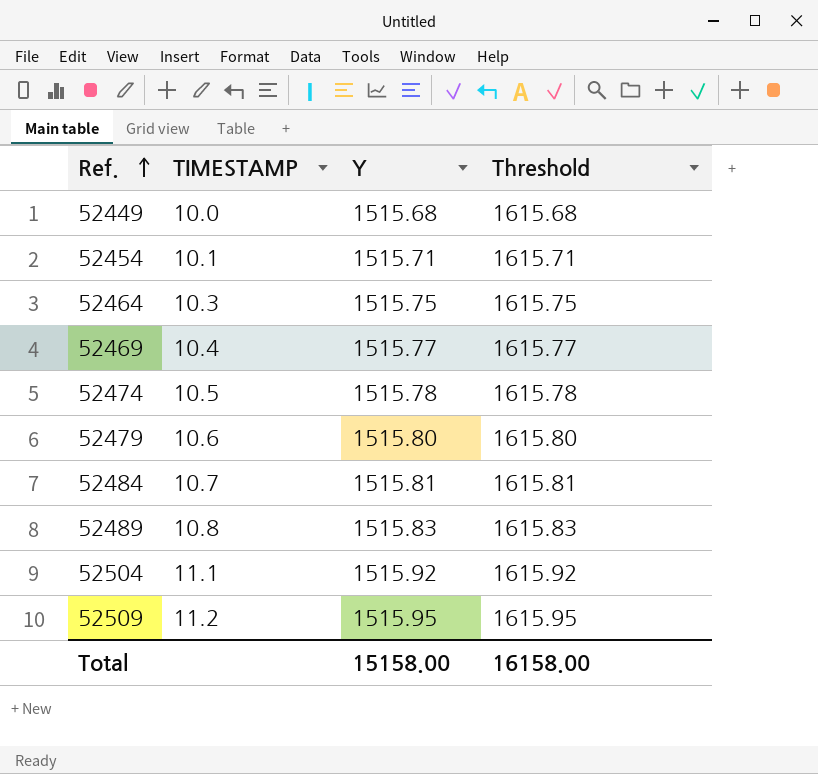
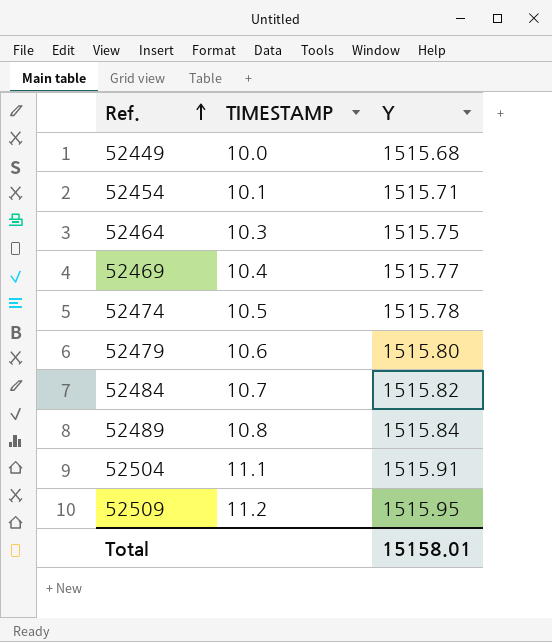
column Threshold | formula: [Y] + 100 -> none
52484 | Y: 1515.81 -> 1515.82
52489 | Y: 1515.83 -> 1515.84
52504 | Y: 1515.92 -> 1515.91
Total | Y: 15158.00 -> 15158.01

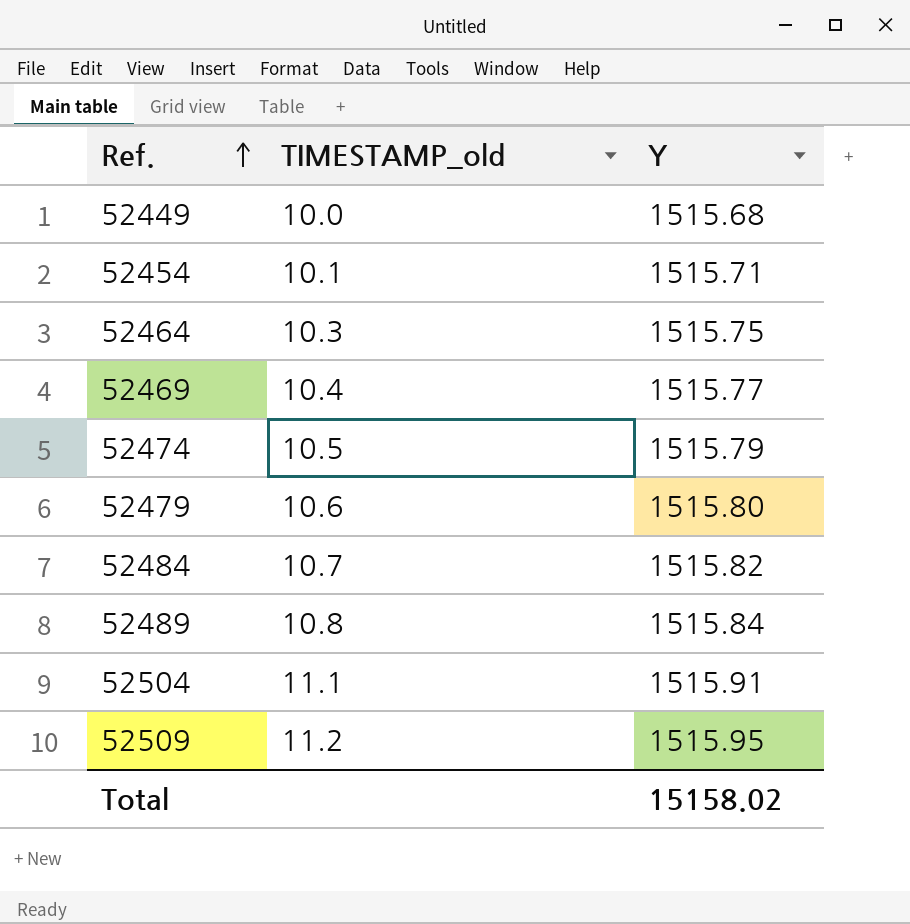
column name: TIMESTAMP -> TIMESTAMP_old
52474 | Y: 1515.78 -> 1515.79
Total | Y: 15158.01 -> 15158.02

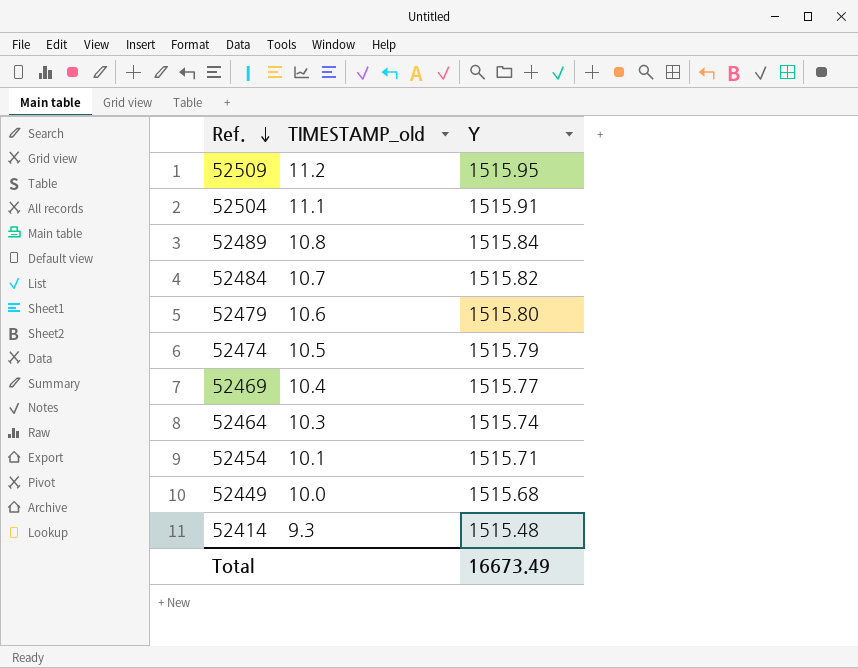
row order: Ref. ascending -> Ref. descending
52464 | Y: 1515.75 -> 1515.74
row 52414: none -> 9.3 | 1515.48
Total | Y: 15158.02 -> 16673.49

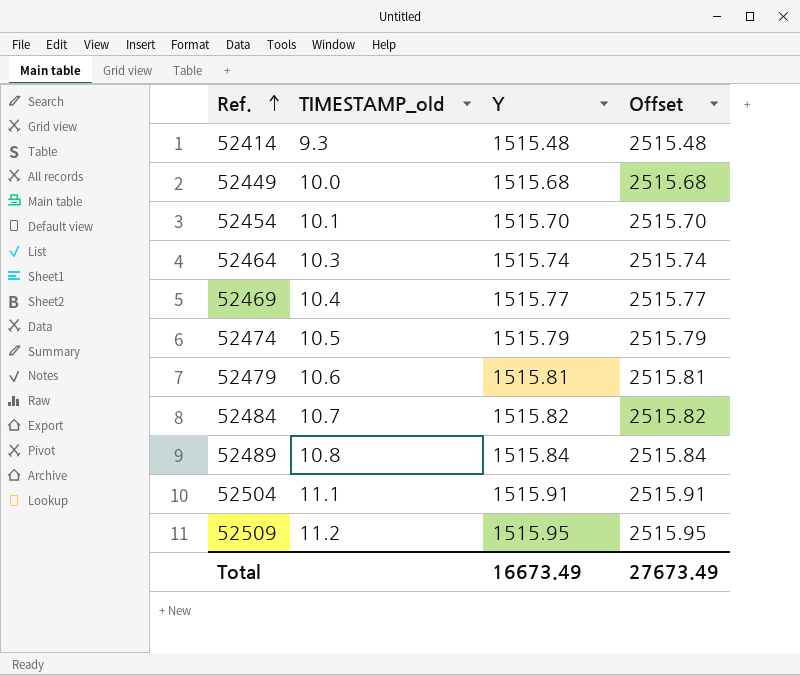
row order: Ref. descending -> Ref. ascending
column Offset | formula: none -> [Y] + 1000
52454 | Y: 1515.71 -> 1515.70
52479 | Y: 1515.80 -> 1515.81

